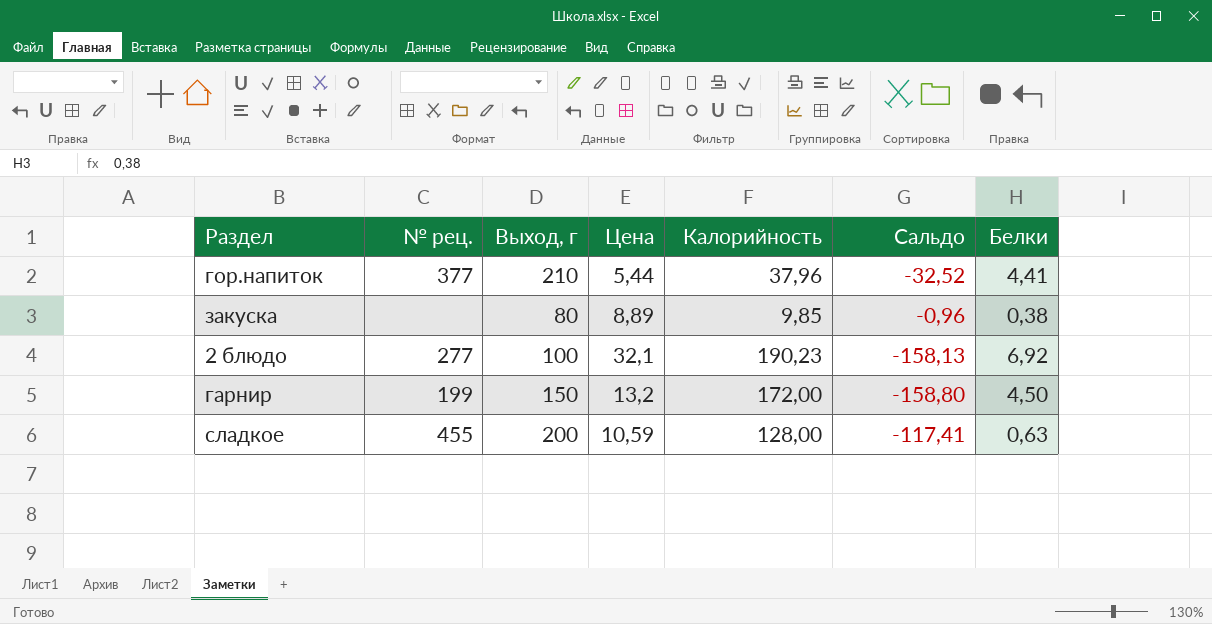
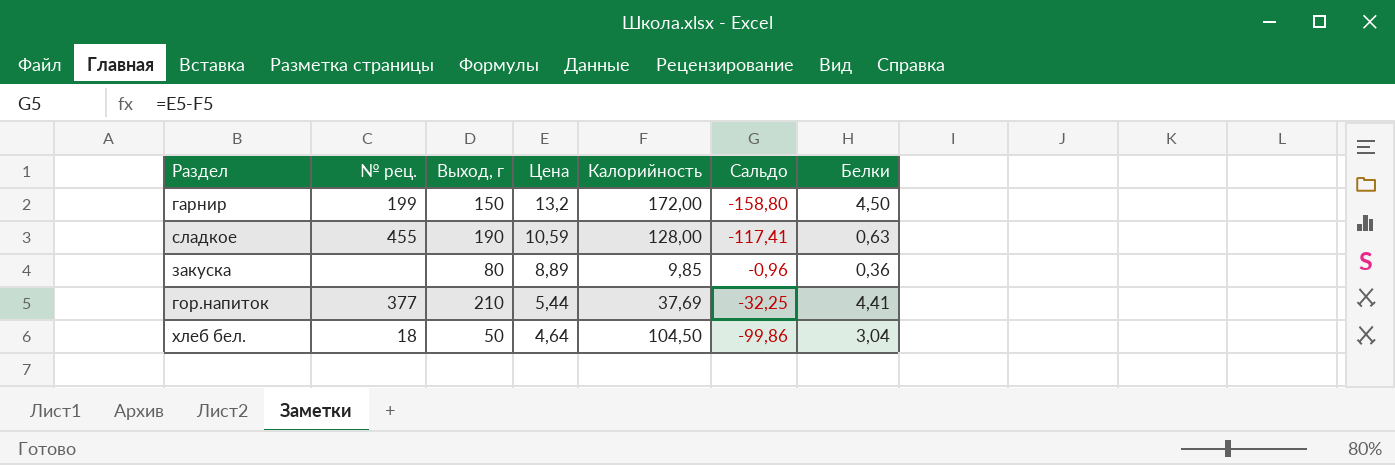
row order: none -> Цена descending
row 2 блюдо: 277 | 100 | 32,1 | 190,23 | -158,13 | 6,92 -> none
сладкое | Выход, г: 200 -> 190
закуска | Белки: 0,38 -> 0,36
гор.напиток | Калорийность: 37,96 -> 37,69
гор.напиток | Сальдо: -32,52 -> -32,25
row хлеб бел.: none -> 18 | 50 | 4,64 | 104,50 | -99,86 | 3,04

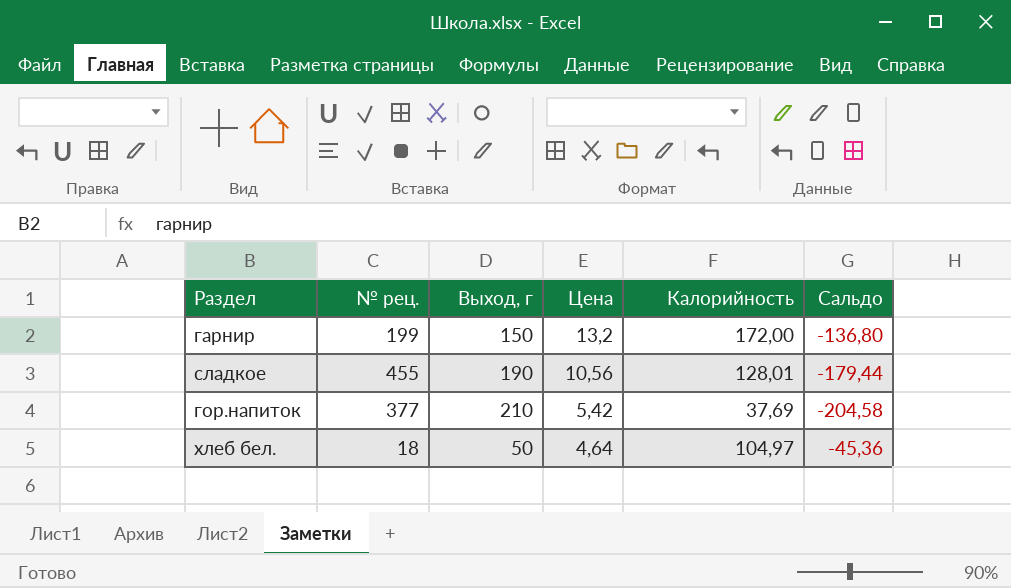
column Белки | position: 7 -> none
column Сальдо | formula: [Цена] - [Калорийность] -> [Цена] - [Выход, г]
row закуска: none | 80 | 8,89 | 9,85 | -0,96 | 0,36 -> none
сладкое | Цена: 10,59 -> 10,56
сладкое | Калорийность: 128,00 -> 128,01
гор.напиток | Цена: 5,44 -> 5,42
хлеб бел. | Калорийность: 104,50 -> 104,97

